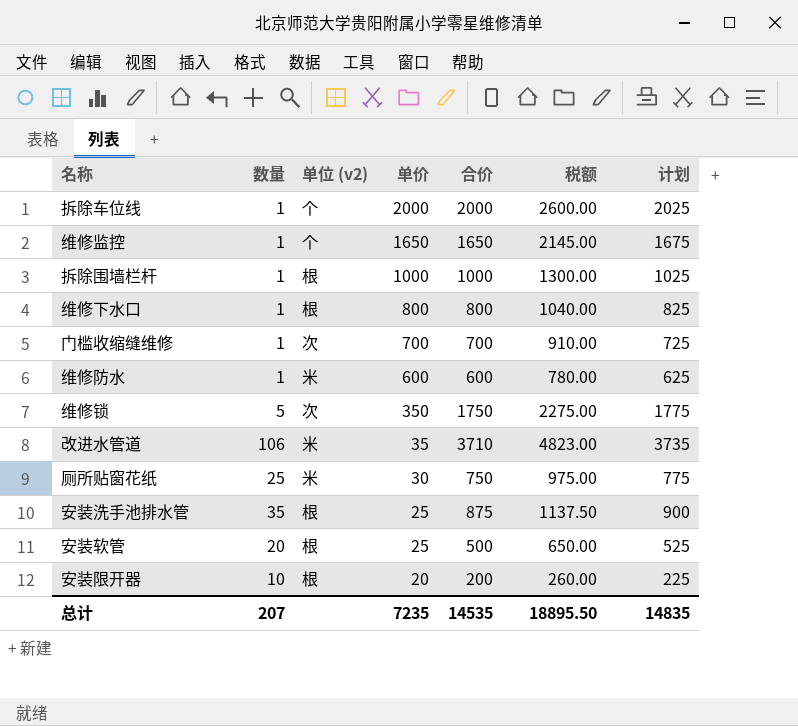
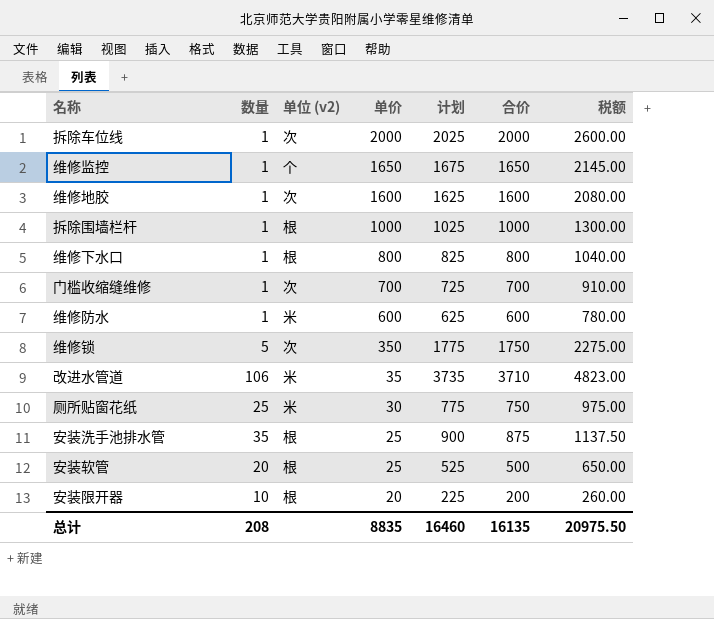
column 计划 | position: 7 -> 5
拆除车位线 | 单位 (v2): 个 -> 次
row 维修地胶: none -> 1 | 次 | 1600 | 1625 | 1600 | 2080.00
总计 | 数量: 207 -> 208
总计 | 单价: 7235 -> 8835
总计 | 计划: 14835 -> 16460
总计 | 合价: 14535 -> 16135
总计 | 税额: 18895.50 -> 20975.50

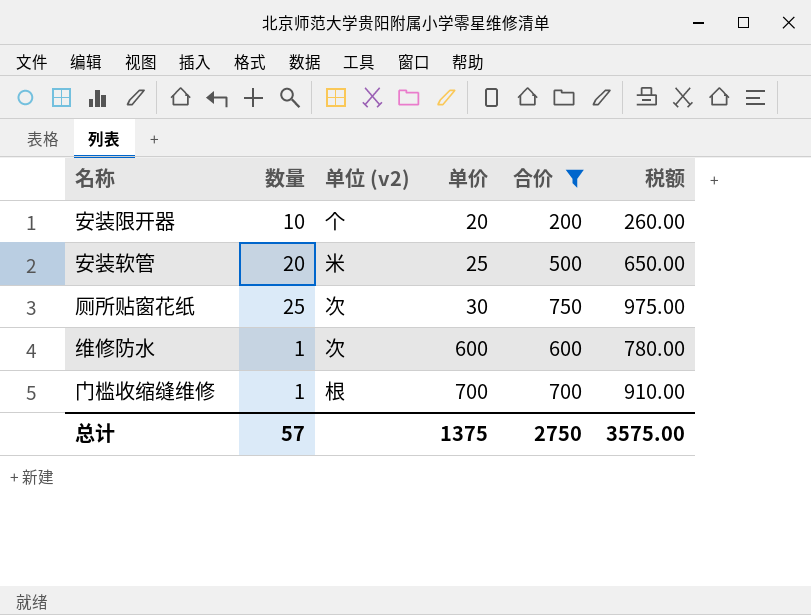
filter: none -> 合价 <= 750
row order: 单价 descending -> 单价 ascending
column 计划 | formula: [合价] + 25 -> none
安装限开器 | 单位 (v2): 根 -> 个
安装软管 | 单位 (v2): 根 -> 米
厕所贴窗花纸 | 单位 (v2): 米 -> 次
维修防水 | 单位 (v2): 米 -> 次
门槛收缩缝维修 | 单位 (v2): 次 -> 根
总计 | 数量: 208 -> 57
总计 | 单价: 8835 -> 1375
总计 | 合价: 16135 -> 2750
总计 | 税额: 20975.50 -> 3575.00

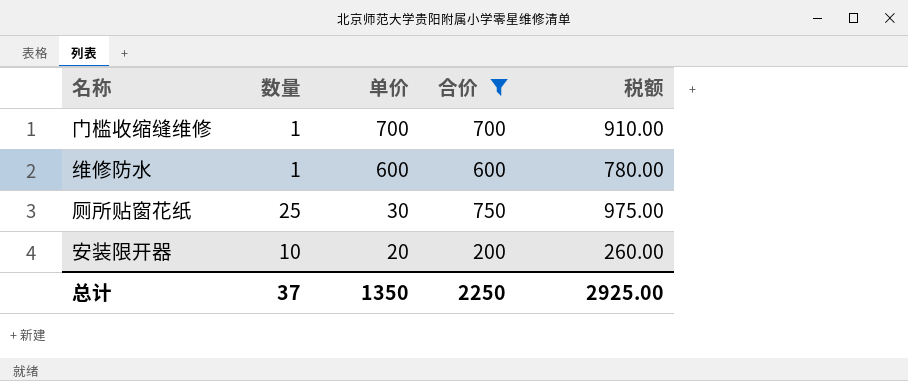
row order: 单价 ascending -> 单价 descending
column 单位 (v2) | position: 3 -> none
row 安装软管: 20 | 米 | 25 | 500 | 650.00 -> none
总计 | 数量: 57 -> 37
总计 | 单价: 1375 -> 1350
总计 | 合价: 2750 -> 2250
总计 | 税额: 3575.00 -> 2925.00

